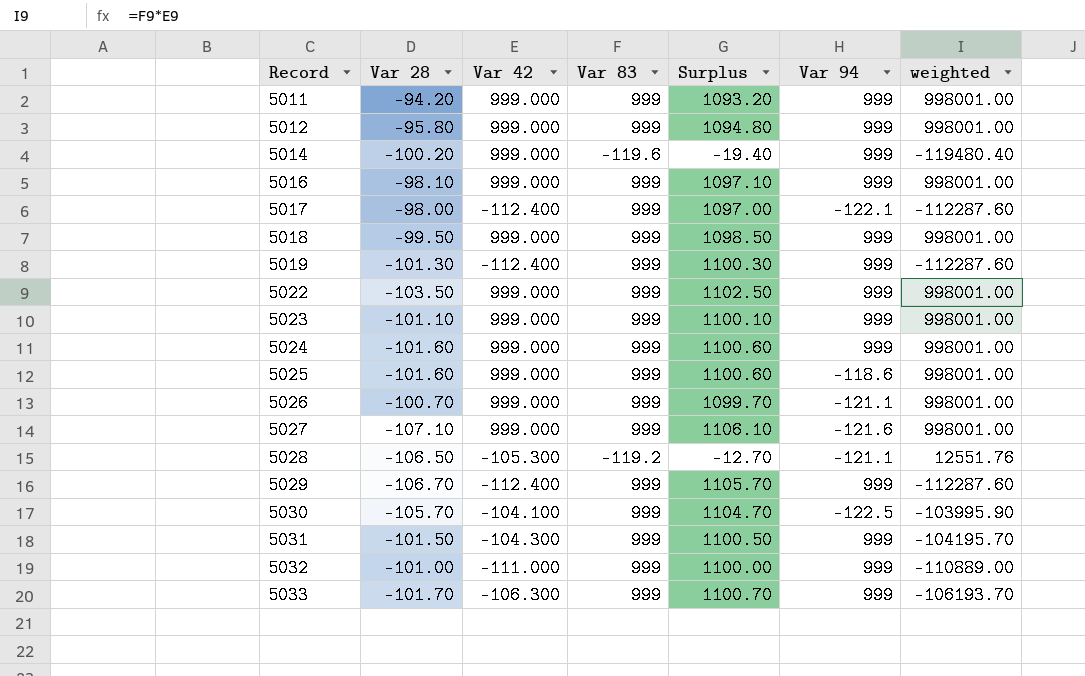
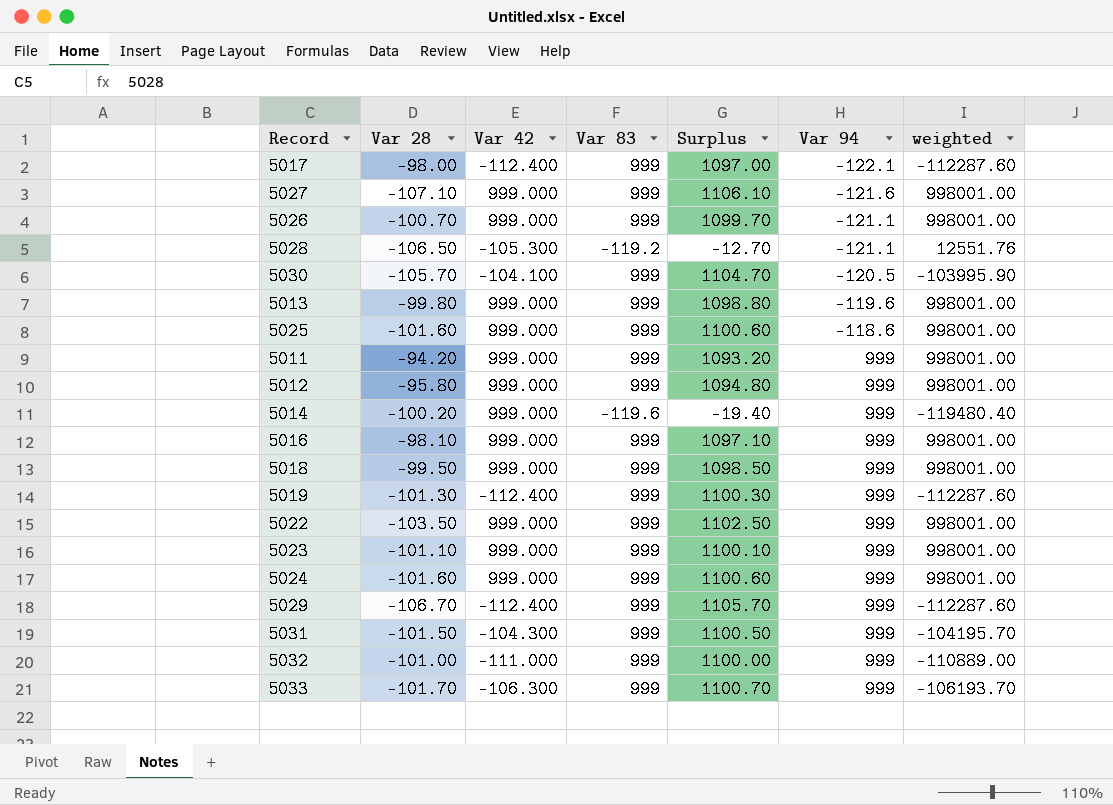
row order: Record ascending -> Var 94 ascending
5030 | Var 94: -122.5 -> -120.5
row 5013: none -> -99.80 | 999.000 | 999 | 1098.80 | -119.6 | 998001.00

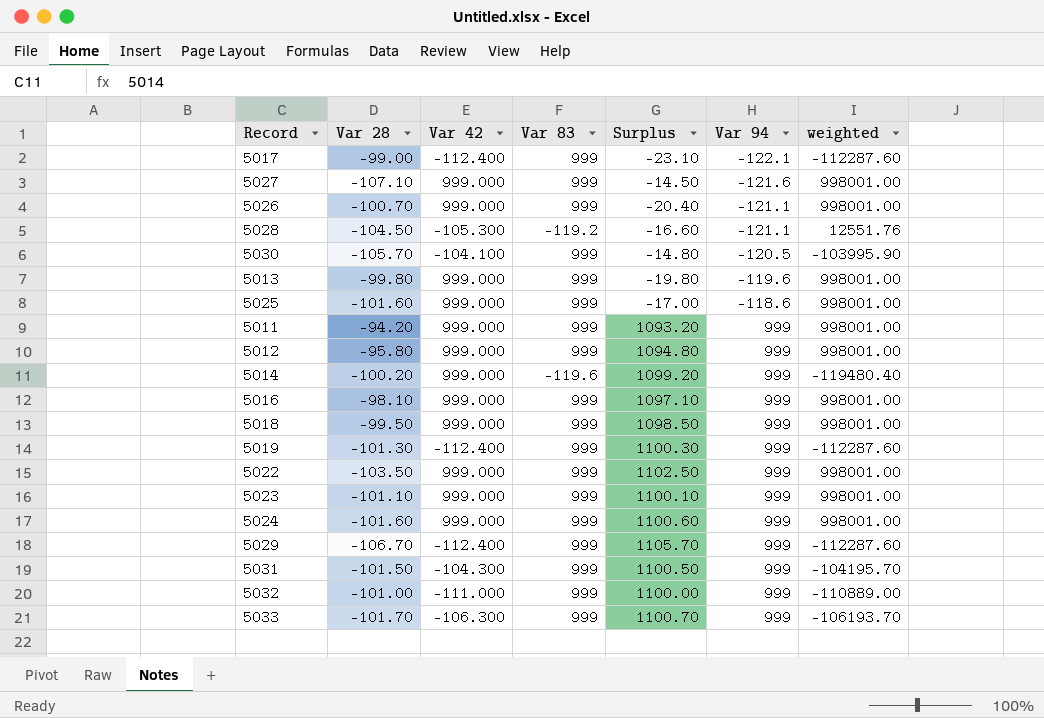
column Surplus | formula: [Var 83] - [Var 28] -> [Var 94] - [Var 28]
5017 | Var 28: -98.00 -> -99.00
5028 | Var 28: -106.50 -> -104.50

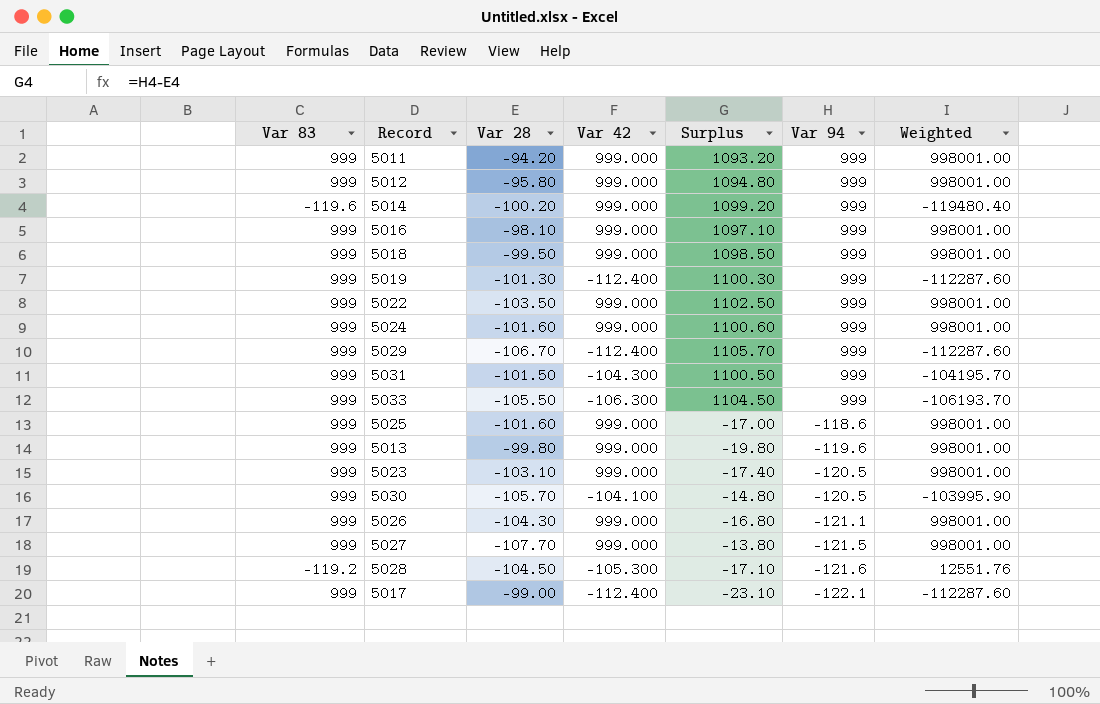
row order: Var 94 ascending -> Var 94 descending
column Var 83 | position: 4 -> 1
column name: weighted -> Weighted
row 5032: -101.00 | -111.000 | 999 | 1100.00 | 999 | -110889.00 -> none
5033 | Var 28: -101.70 -> -105.50
5033 | Surplus: 1100.70 -> 1104.50
5023 | Var 28: -101.10 -> -103.10
5023 | Surplus: 1100.10 -> -17.40
5023 | Var 94: 999 -> -120.5
5026 | Var 28: -100.70 -> -104.30
5026 | Surplus: -20.40 -> -16.80
5027 | Var 28: -107.10 -> -107.70
5027 | Surplus: -14.50 -> -13.80
5027 | Var 94: -121.6 -> -121.5
5028 | Surplus: -16.60 -> -17.10
5028 | Var 94: -121.1 -> -121.6

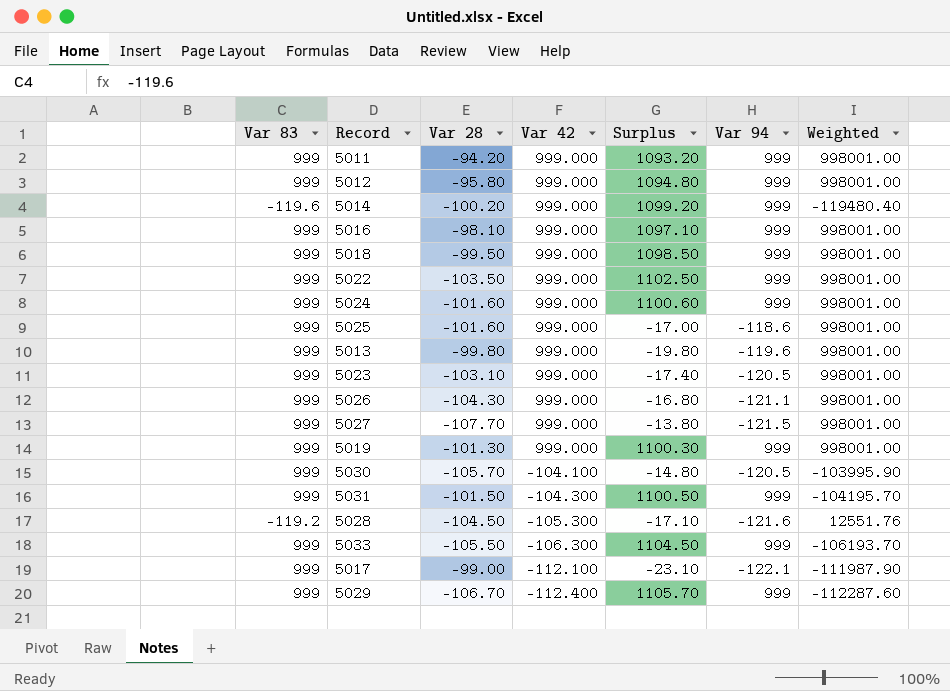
row order: Var 94 descending -> Var 42 descending
5019 | Var 42: -112.400 -> 999.000
5019 | Weighted: -112287.60 -> 998001.00
5017 | Var 42: -112.400 -> -112.100
5017 | Weighted: -112287.60 -> -111987.90

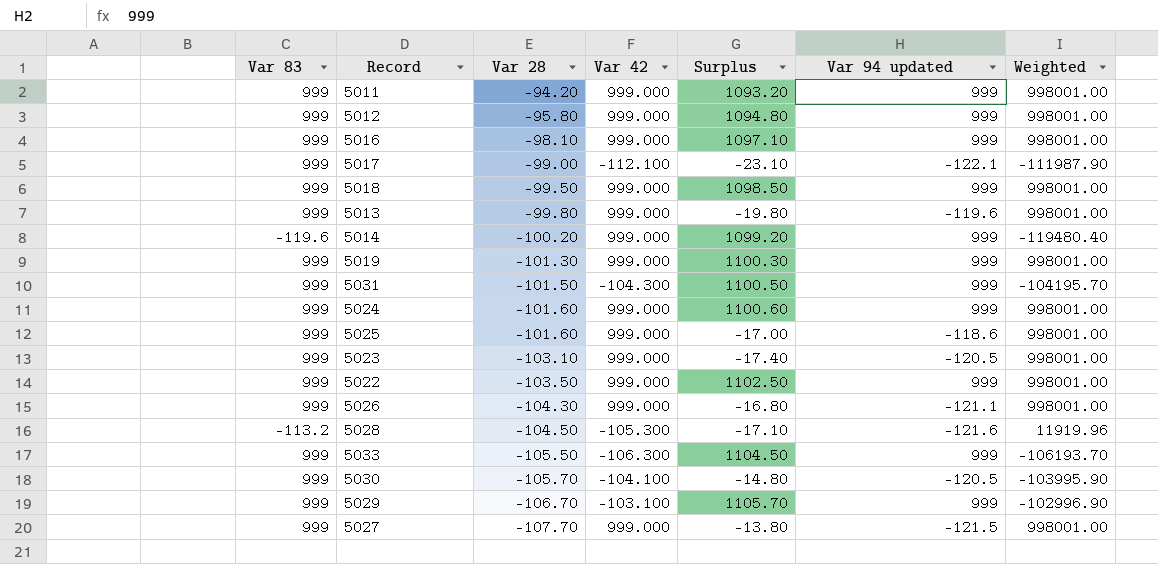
row order: Var 42 descending -> Var 28 descending
column name: Var 94 -> Var 94 updated
5028 | Var 83: -119.2 -> -113.2
5028 | Weighted: 12551.76 -> 11919.96
5029 | Var 42: -112.400 -> -103.100
5029 | Weighted: -112287.60 -> -102996.90

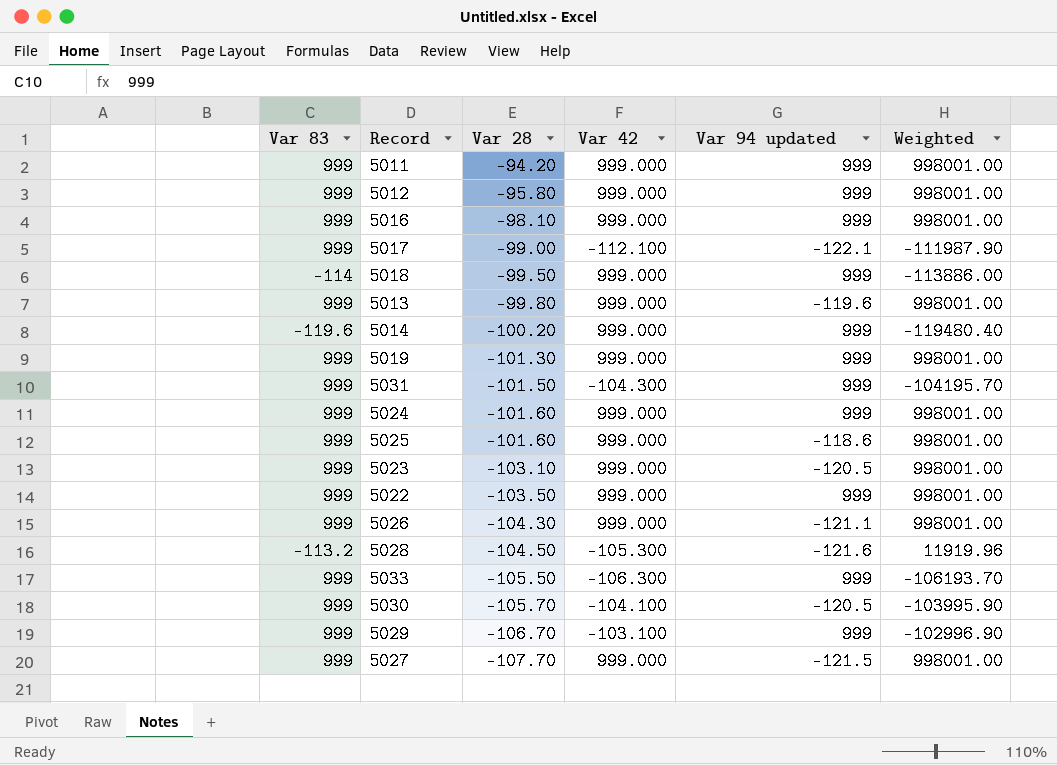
column Surplus | formula: [Var 94 updated] - [Var 28] -> none
5018 | Var 83: 999 -> -114
5018 | Weighted: 998001.00 -> -113886.00

